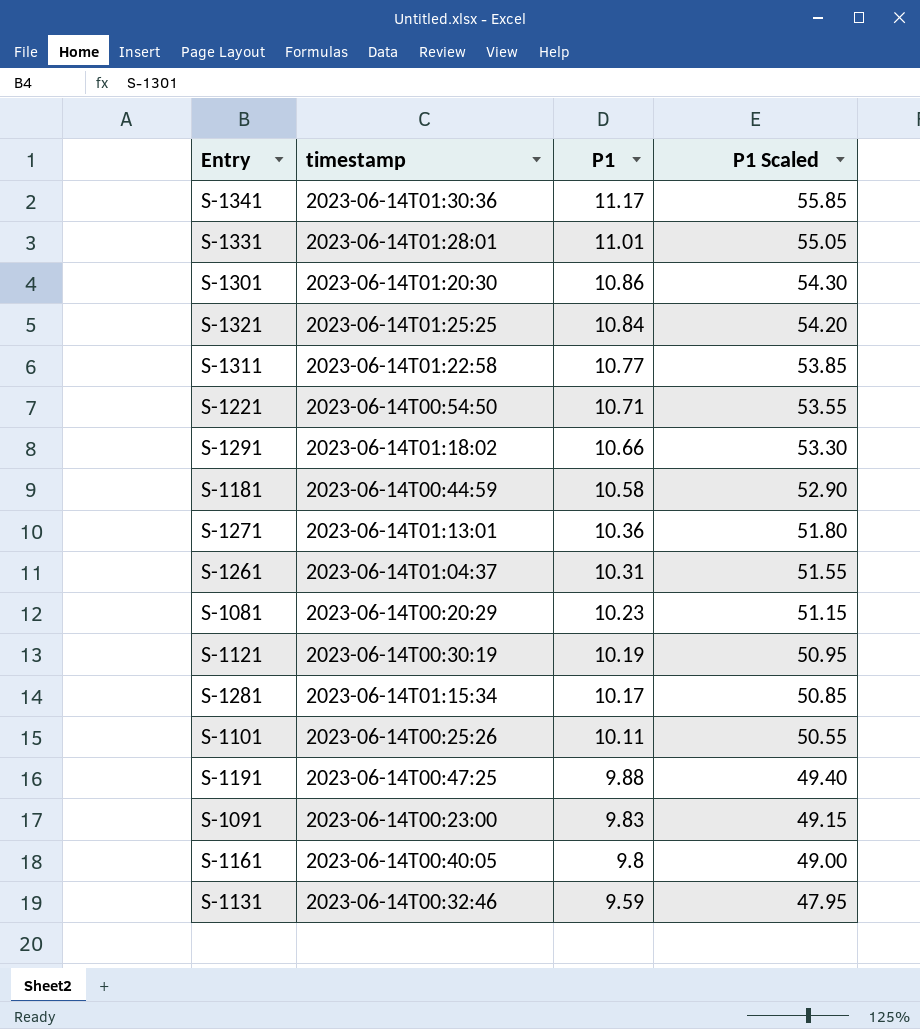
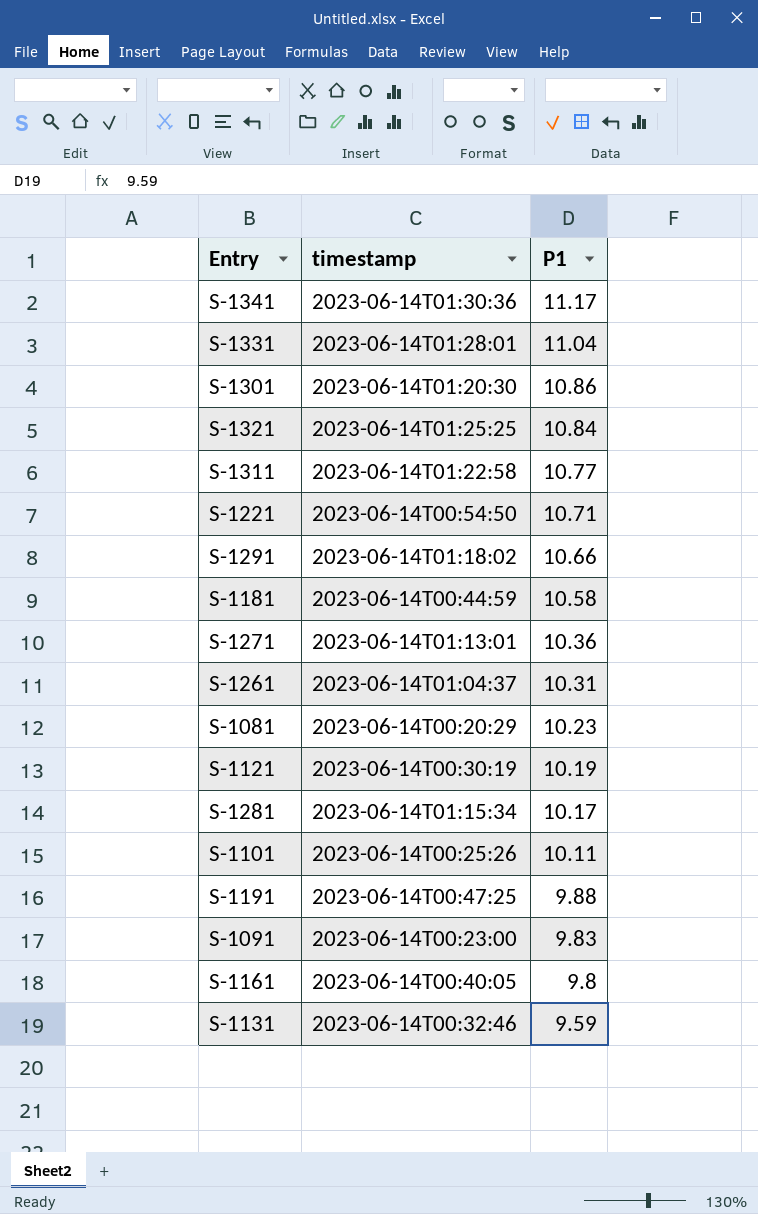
column P1 Scaled | formula: [P1] * 5 -> none
S-1331 | P1: 11.01 -> 11.04

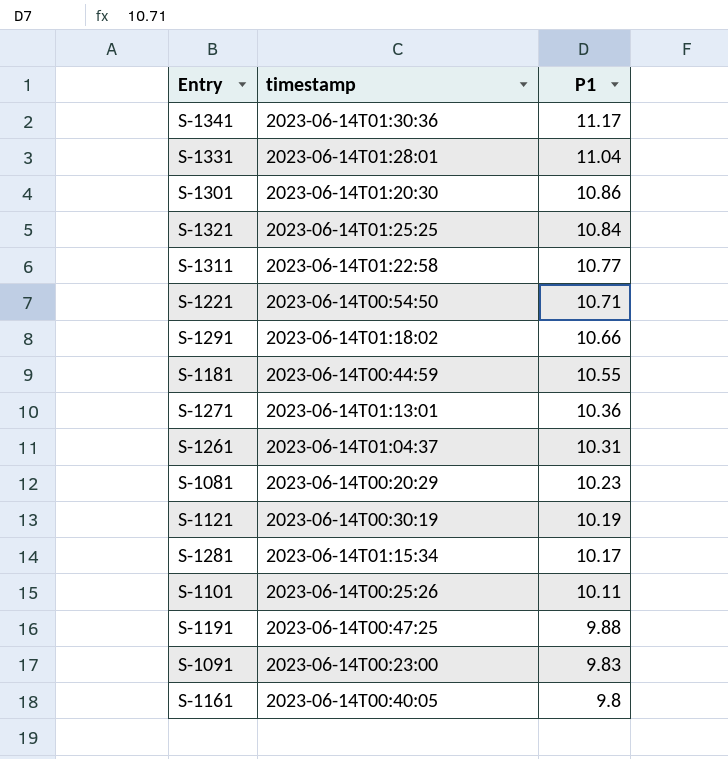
row S-1131: 2023-06-14T00:32:46 | 9.59 -> none
S-1181 | P1: 10.58 -> 10.55

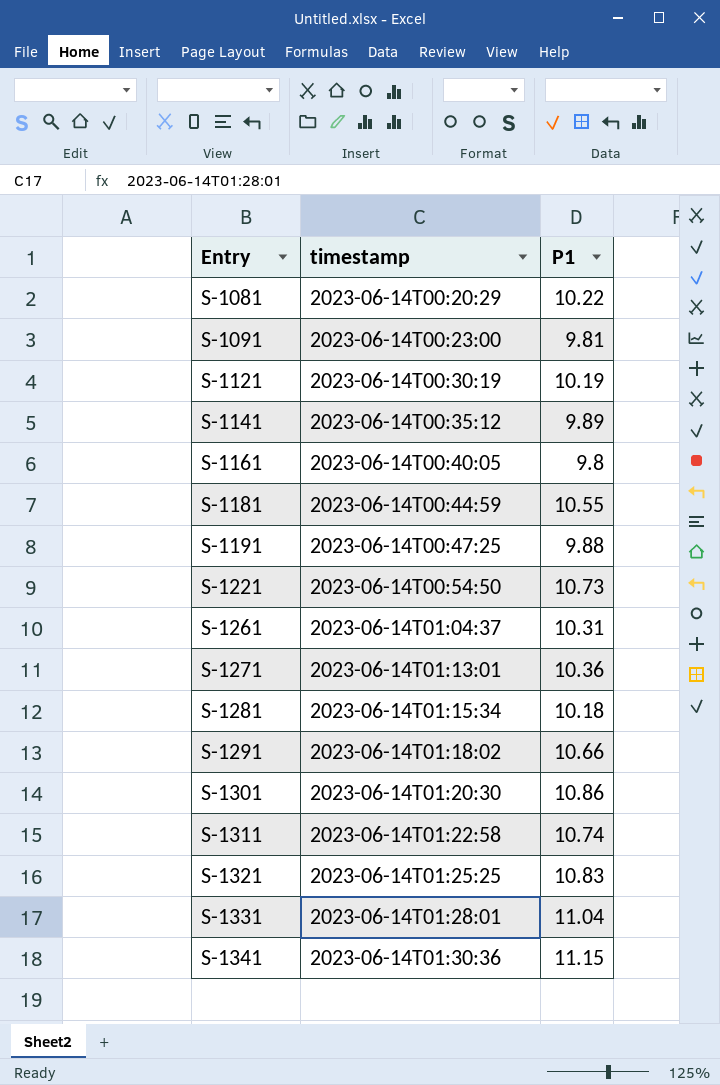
row order: P1 descending -> Entry ascending
row S-1101: 2023-06-14T00:25:26 | 10.11 -> none
S-1081 | P1: 10.23 -> 10.22
S-1091 | P1: 9.83 -> 9.81
row S-1141: none -> 2023-06-14T00:35:12 | 9.89
S-1221 | P1: 10.71 -> 10.73
S-1281 | P1: 10.17 -> 10.18
S-1311 | P1: 10.77 -> 10.74
S-1321 | P1: 10.84 -> 10.83
S-1341 | P1: 11.17 -> 11.15

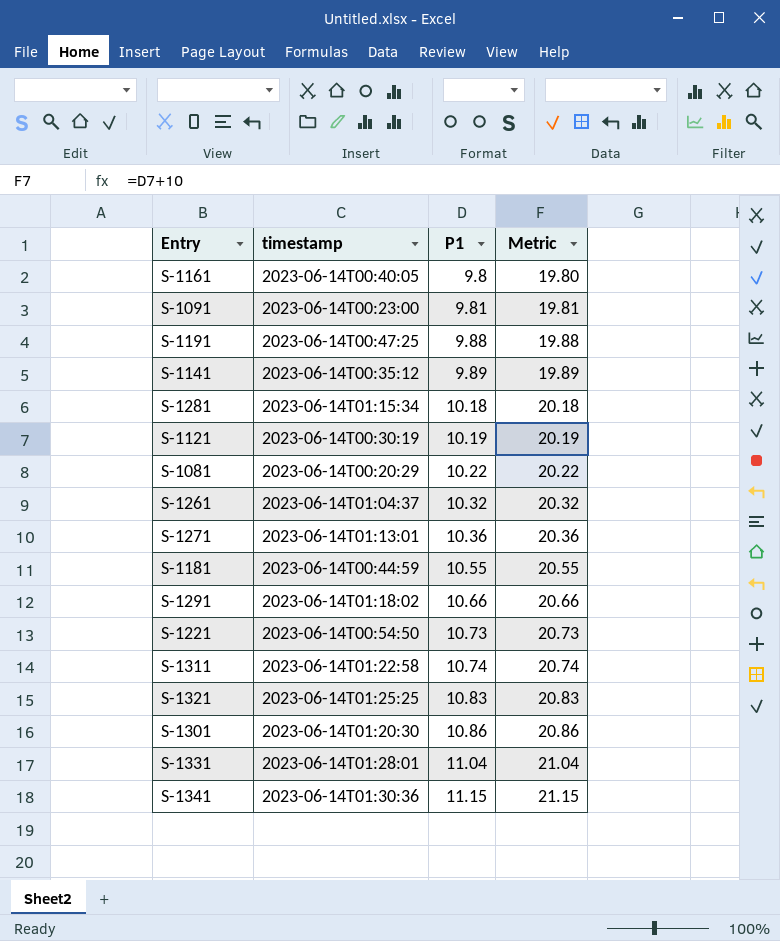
row order: Entry ascending -> P1 ascending
column Metric | formula: none -> [P1] + 10
S-1261 | P1: 10.31 -> 10.32

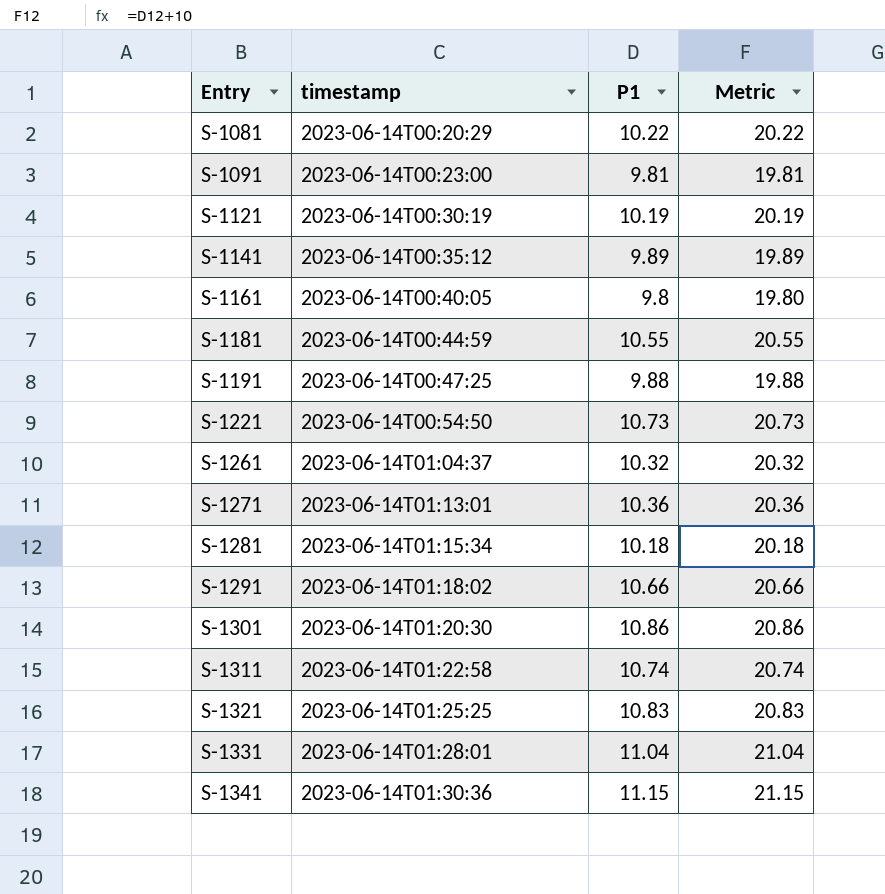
row order: P1 ascending -> Entry ascending

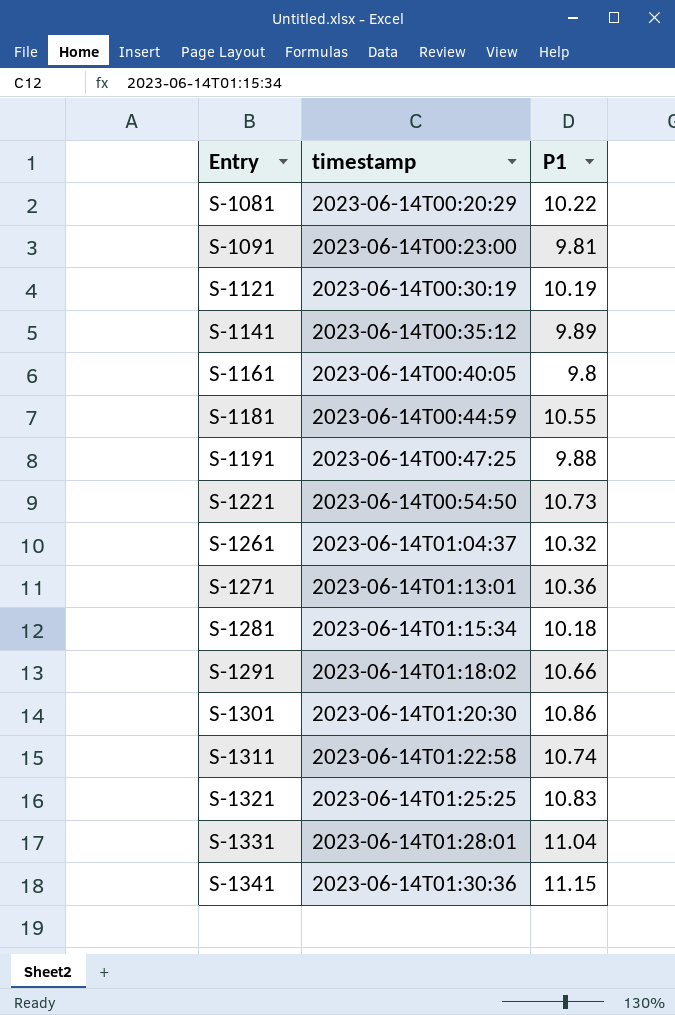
column Metric | formula: [P1] + 10 -> none

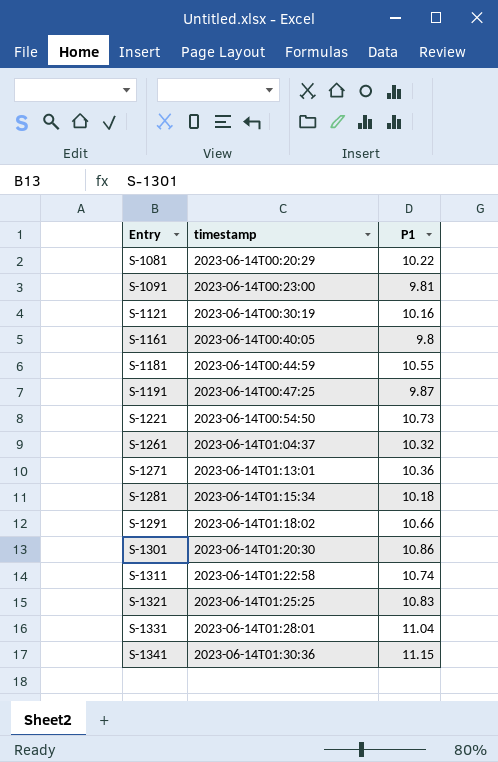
row S-1141: 2023-06-14T00:35:12 | 9.89 -> none
S-1121 | P1: 10.19 -> 10.16
S-1191 | P1: 9.88 -> 9.87

